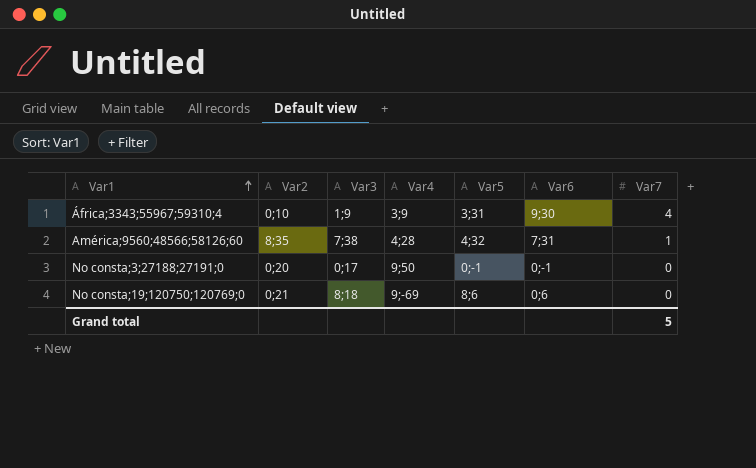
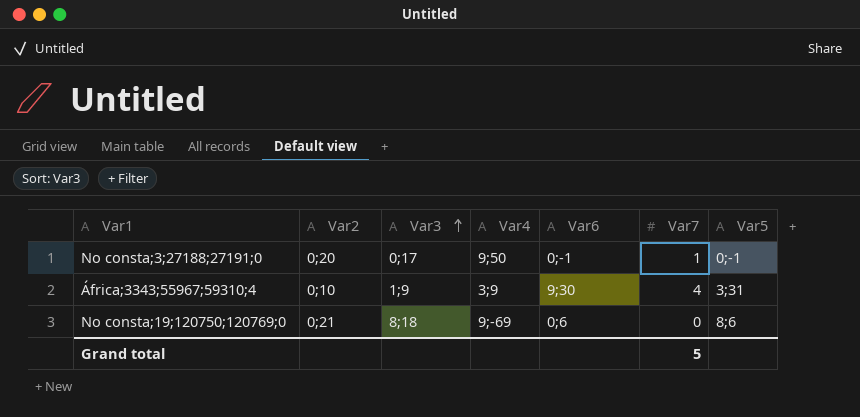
row order: Var1 ascending -> Var3 ascending
column Var5 | position: 5 -> 7
row América;9560;48566;58126;60: 8;35 | 7;38 | 4;28 | 4;32 | 7;31 | 1 -> none
No consta;3;27188;27191;0 | Var7: 0 -> 1

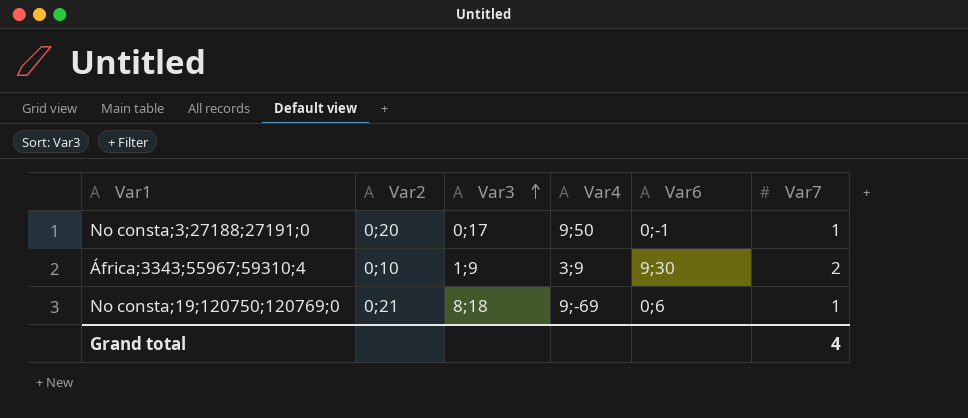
column Var5 | position: 7 -> none
África;3343;55967;59310;4 | Var7: 4 -> 2
No consta;19;120750;120769;0 | Var7: 0 -> 1
Grand total | Var7: 5 -> 4

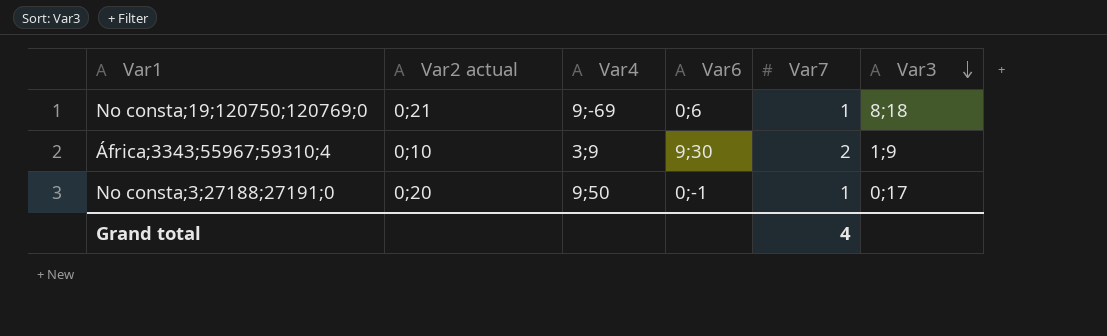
row order: Var3 ascending -> Var3 descending
column name: Var2 -> Var2 actual
column Var3 | position: 3 -> 6

